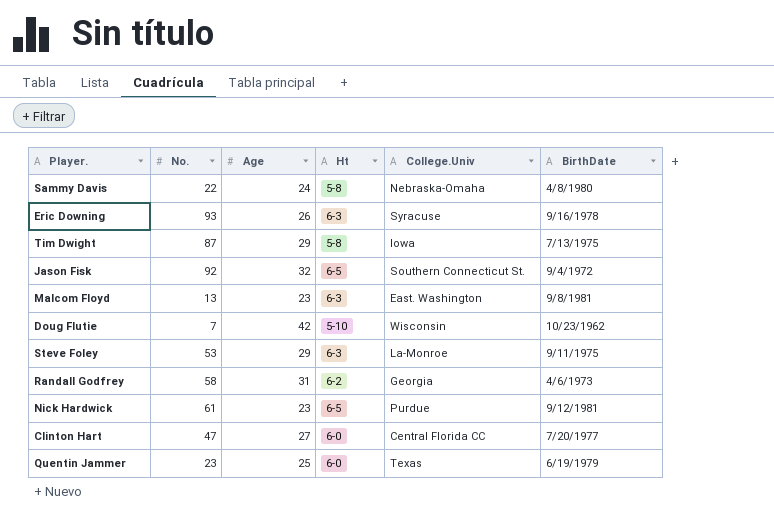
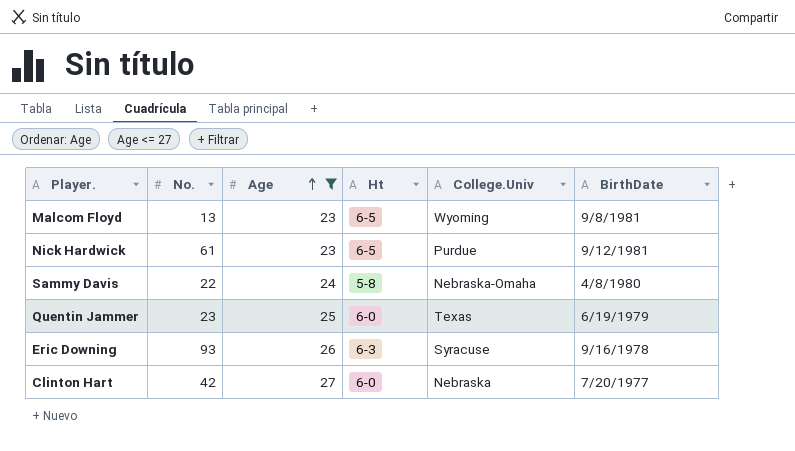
filter: none -> Age <= 27
row order: none -> Age ascending
Malcom Floyd | Ht: 6-3 -> 6-5
Malcom Floyd | College.Univ: East. Washington -> Wyoming
Clinton Hart | No.: 47 -> 42
Clinton Hart | College.Univ: Central Florida CC -> Nebraska

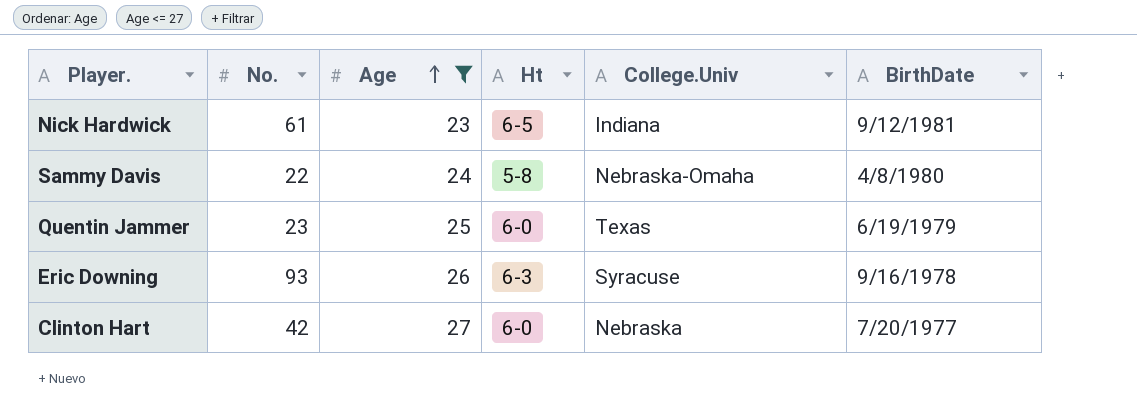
row Malcom Floyd: 13 | 23 | 6-5 | Wyoming | 9/8/1981 -> none
Nick Hardwick | College.Univ: Purdue -> Indiana

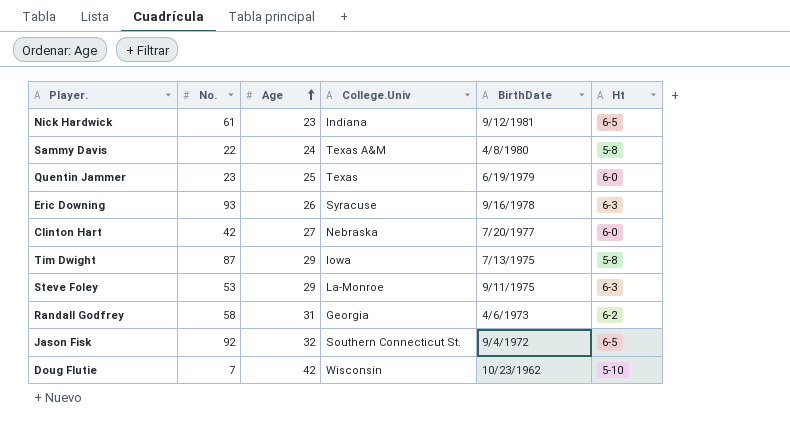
filter: Age <= 27 -> none
column Ht | position: 4 -> 6
Sammy Davis | College.Univ: Nebraska-Omaha -> Texas A&M

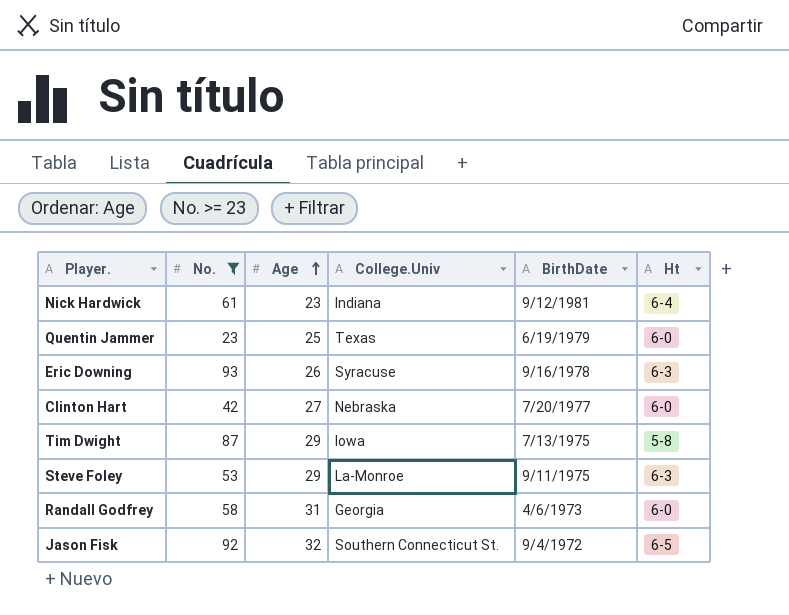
filter: none -> No. >= 23
Nick Hardwick | Ht: 6-5 -> 6-4
Randall Godfrey | Ht: 6-2 -> 6-0

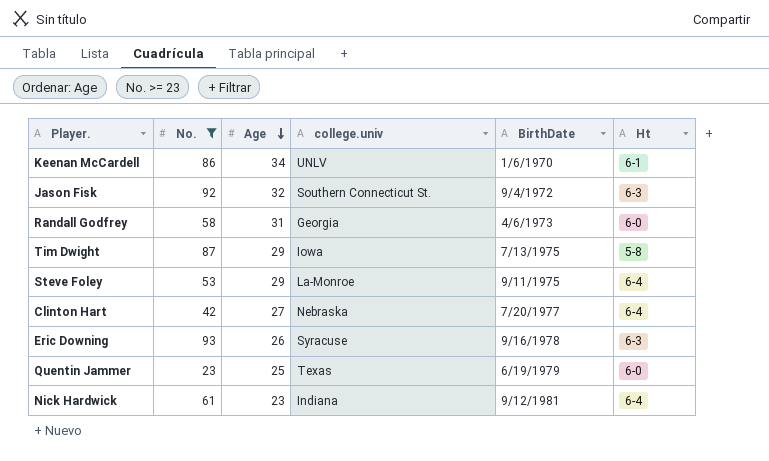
row order: Age ascending -> Age descending
column name: College.Univ -> college.univ
row Keenan McCardell: none -> 86 | 34 | UNLV | 1/6/1970 | 6-1
Jason Fisk | Ht: 6-5 -> 6-3
Steve Foley | Ht: 6-3 -> 6-4
Clinton Hart | Ht: 6-0 -> 6-4

